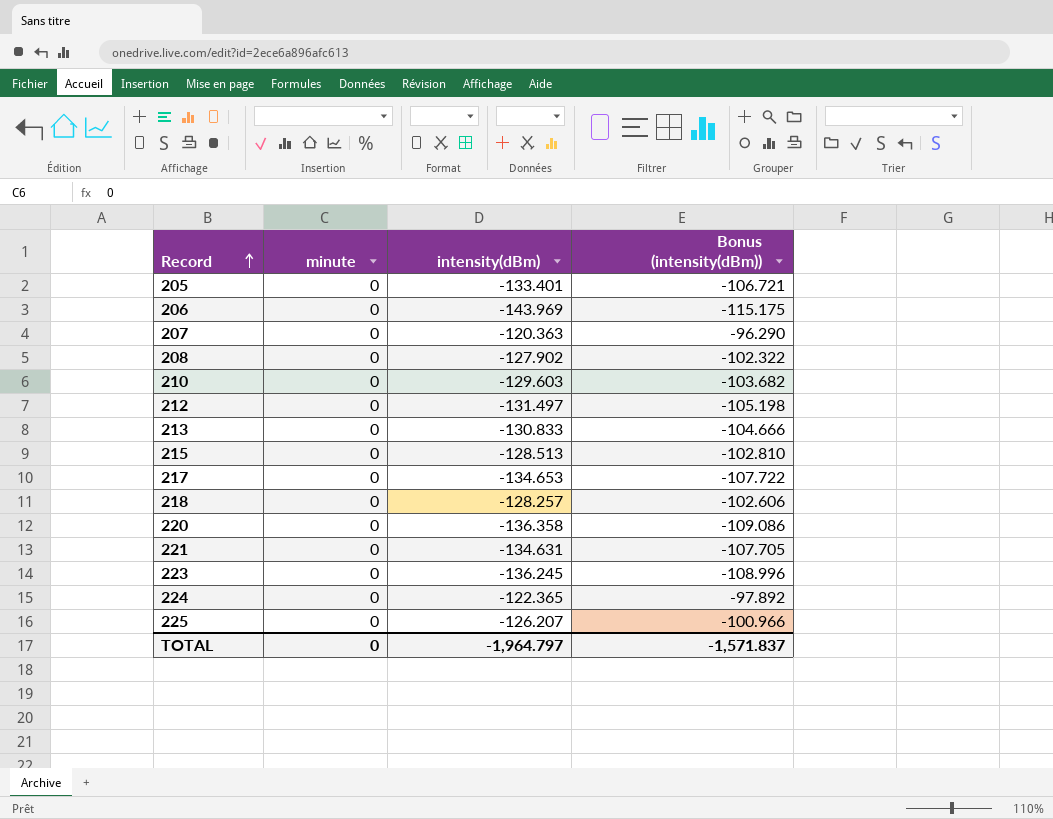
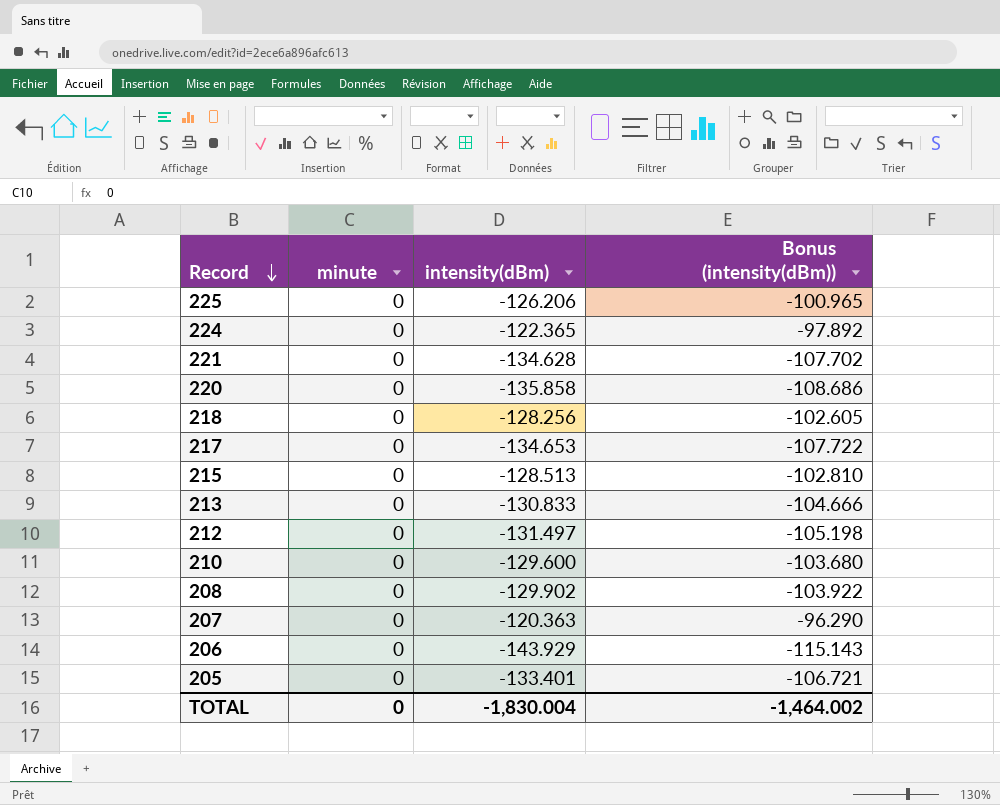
row order: Record ascending -> Record descending
row 223: 0 | -136.245 | -108.996 -> none
225 | intensity(dBm): -126.207 -> -126.206
225 | Bonus (intensity(dBm)): -100.966 -> -100.965
221 | intensity(dBm): -134.631 -> -134.628
221 | Bonus (intensity(dBm)): -107.705 -> -107.702
220 | intensity(dBm): -136.358 -> -135.858
220 | Bonus (intensity(dBm)): -109.086 -> -108.686
218 | intensity(dBm): -128.257 -> -128.256
218 | Bonus (intensity(dBm)): -102.606 -> -102.605
210 | intensity(dBm): -129.603 -> -129.600
210 | Bonus (intensity(dBm)): -103.682 -> -103.680
208 | intensity(dBm): -127.902 -> -129.902
208 | Bonus (intensity(dBm)): -102.322 -> -103.922
206 | intensity(dBm): -143.969 -> -143.929
206 | Bonus (intensity(dBm)): -115.175 -> -115.143
TOTAL | intensity(dBm): -1,964.797 -> -1,830.004
TOTAL | Bonus (intensity(dBm)): -1,571.837 -> -1,464.002

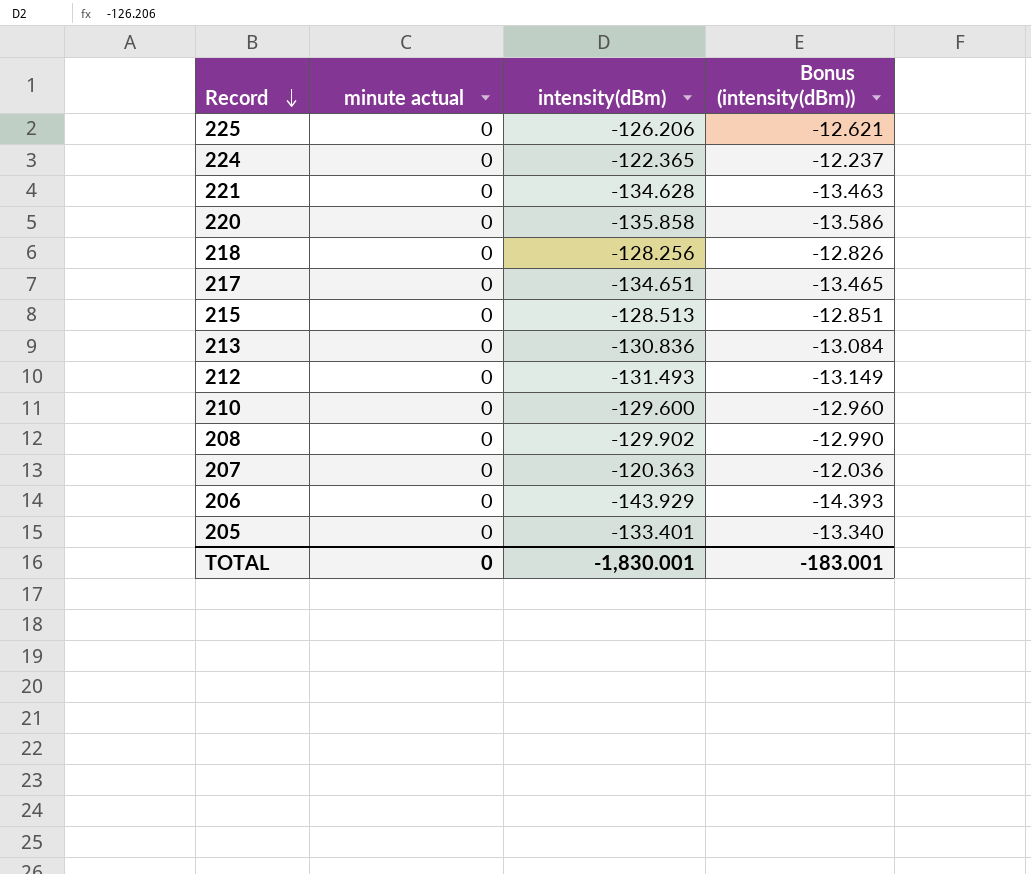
column name: minute -> minute actual
column Bonus (intensity(dBm)) | formula: [intensity(dBm)] * 0.8 -> [intensity(dBm)] * 0.1
217 | intensity(dBm): -134.653 -> -134.651
213 | intensity(dBm): -130.833 -> -130.836
212 | intensity(dBm): -131.497 -> -131.493
TOTAL | intensity(dBm): -1,830.004 -> -1,830.001
TOTAL | Bonus (intensity(dBm)): -1,464.002 -> -183.001

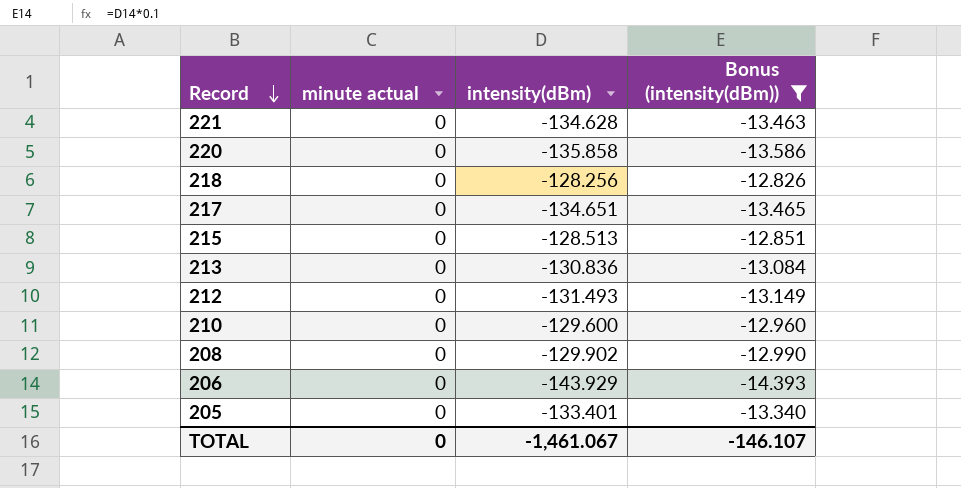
filter: none -> Bonus (intensity(dBm)) <= -12.826
TOTAL | intensity(dBm): -1,830.001 -> -1,461.067
TOTAL | Bonus (intensity(dBm)): -183.001 -> -146.107

